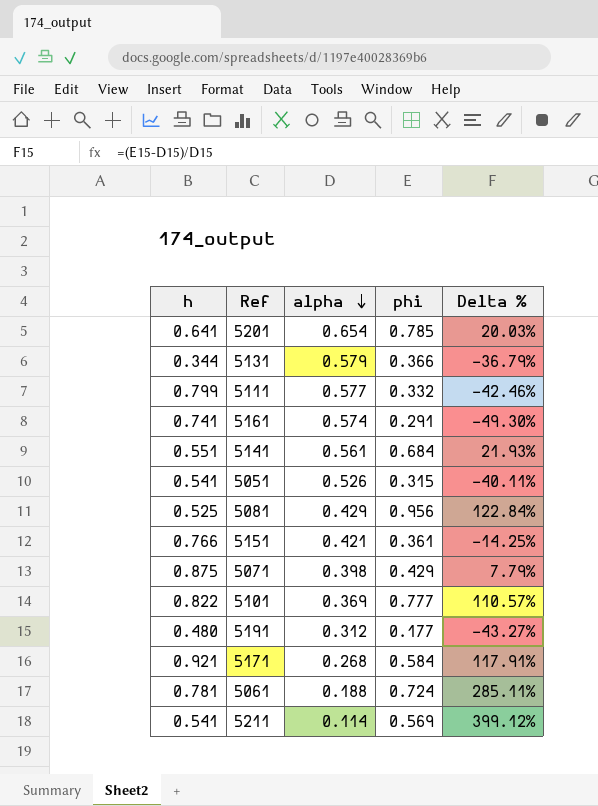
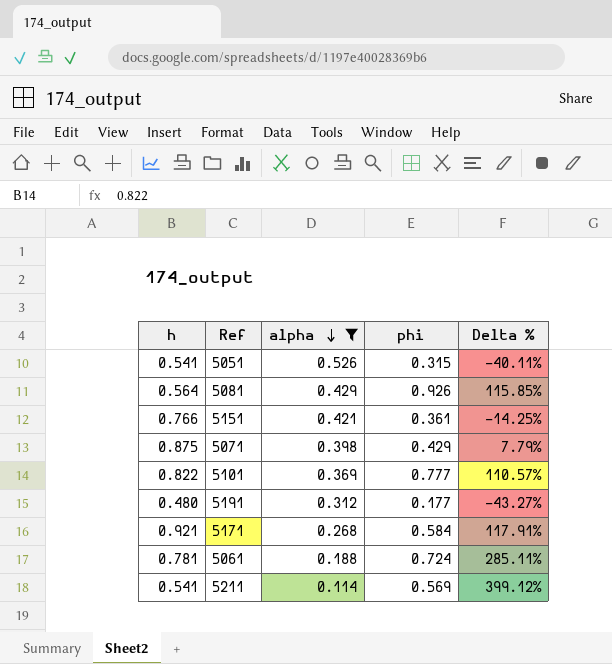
filter: none -> alpha <= 0.526
5081 | h: 0.525 -> 0.564
5081 | phi: 0.956 -> 0.926
5081 | Delta %: 122.84% -> 115.85%

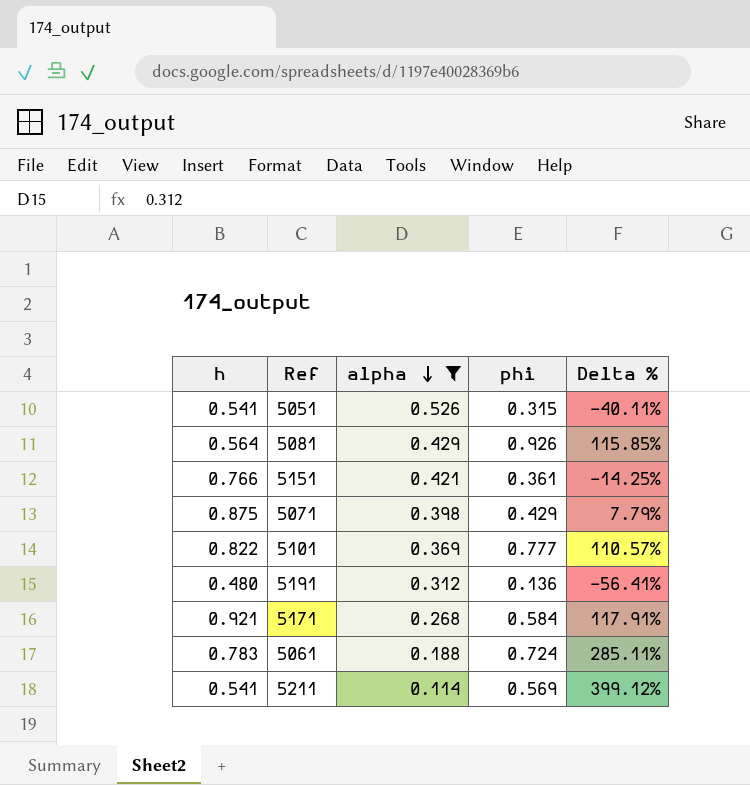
5191 | phi: 0.177 -> 0.136
5191 | Delta %: -43.27% -> -56.41%
5061 | h: 0.781 -> 0.783

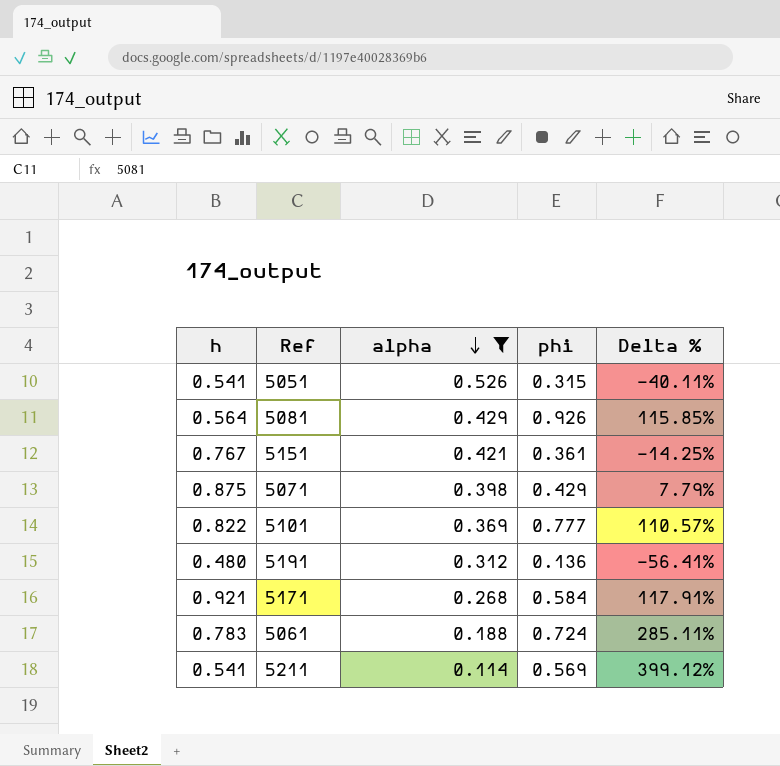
5151 | h: 0.766 -> 0.767

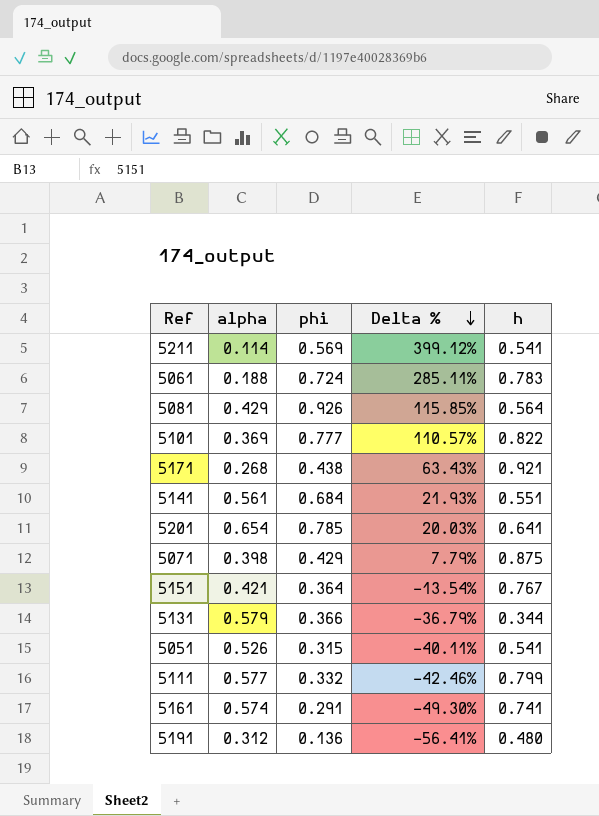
filter: alpha <= 0.526 -> none
row order: alpha descending -> Delta % descending
column h | position: 1 -> 5
5171 | phi: 0.584 -> 0.438
5171 | Delta %: 117.91% -> 63.43%
5151 | phi: 0.361 -> 0.364
5151 | Delta %: -14.25% -> -13.54%

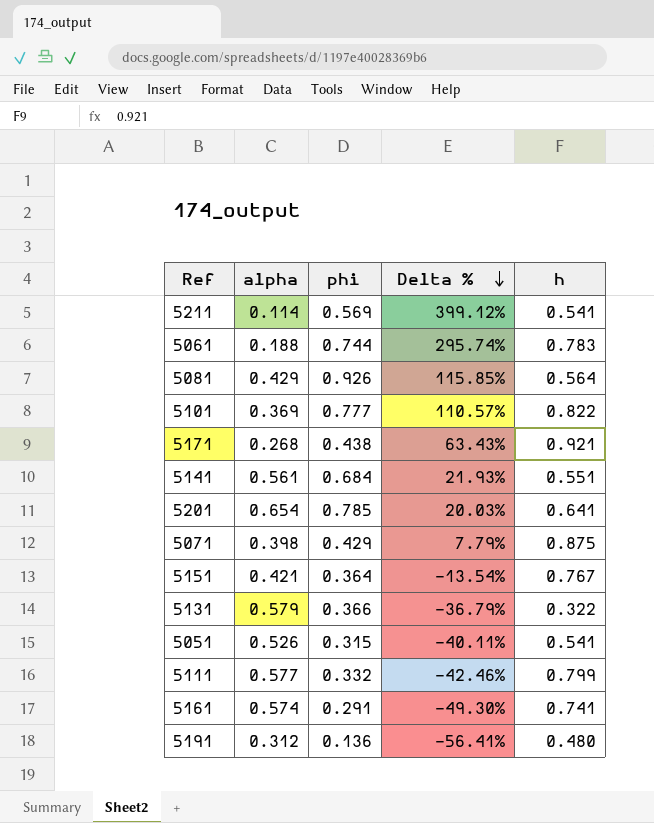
5061 | phi: 0.724 -> 0.744
5061 | Delta %: 285.11% -> 295.74%
5131 | h: 0.344 -> 0.322

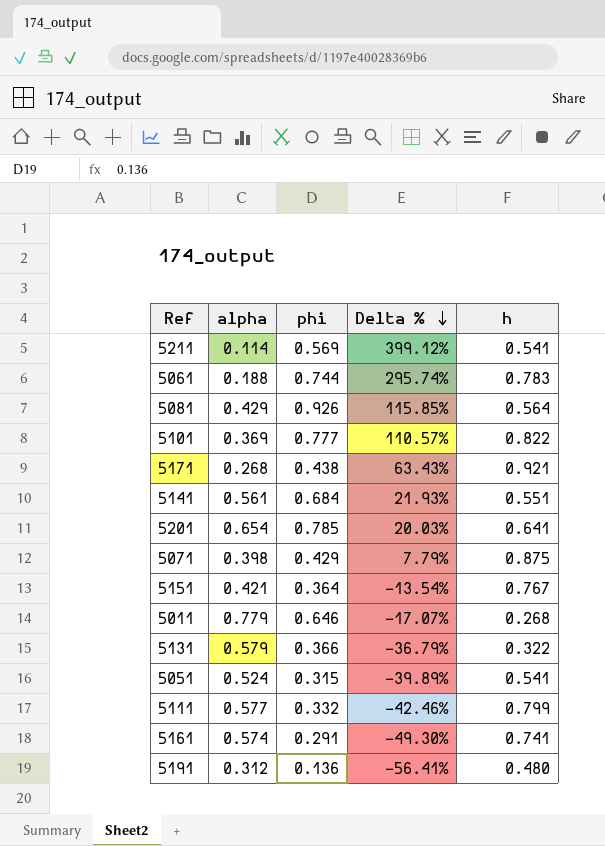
row 5011: none -> 0.779 | 0.646 | -17.07% | 0.268
5051 | alpha: 0.526 -> 0.524
5051 | Delta %: -40.11% -> -39.89%

